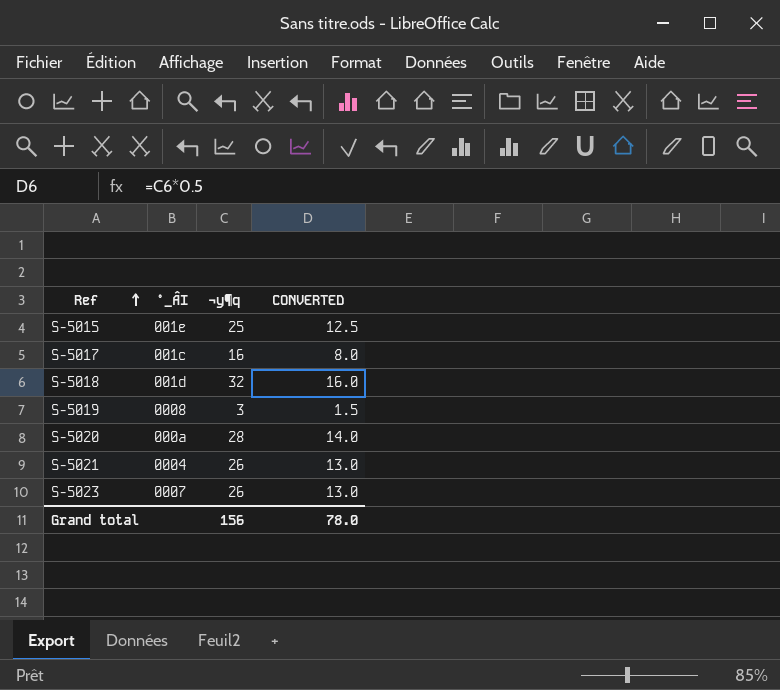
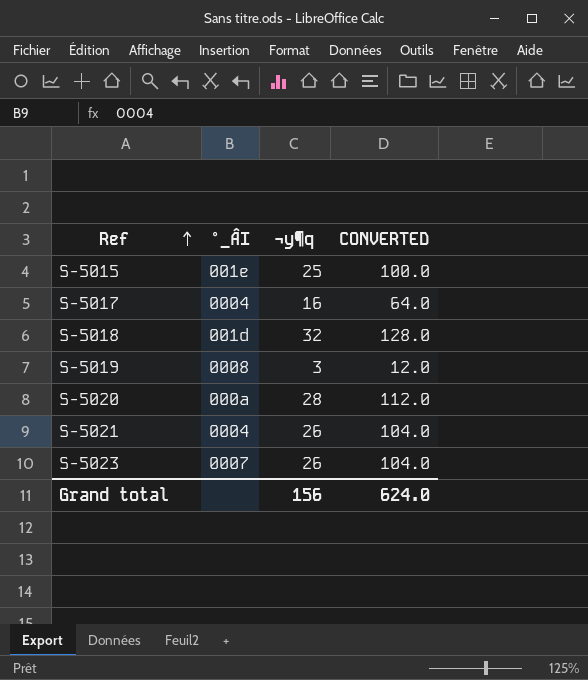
column CONVERTED | formula: [¬y¶q] * 0.5 -> [¬y¶q] * 4
S-5017 | °_ÂI: 001c -> 0004
Grand total | CONVERTED: 78.0 -> 624.0

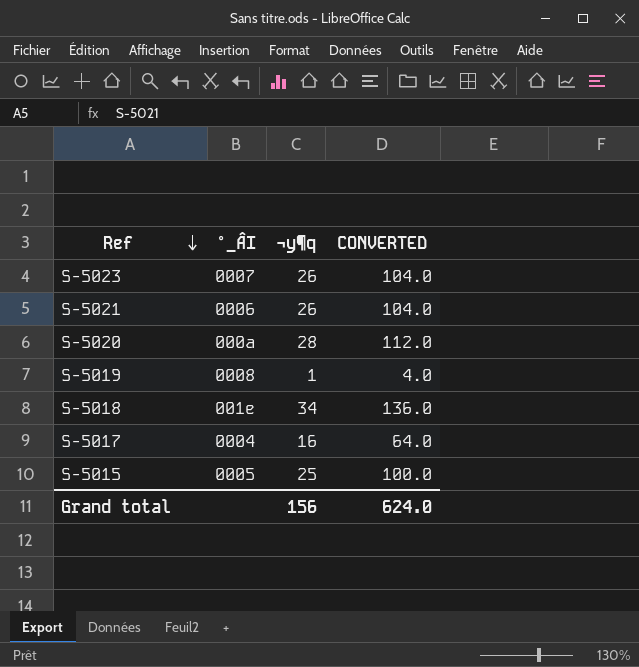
row order: Ref ascending -> Ref descending
S-5021 | °_ÂI: 0004 -> 0006
S-5019 | ¬y¶q: 3 -> 1
S-5019 | CONVERTED: 12.0 -> 4.0
S-5018 | °_ÂI: 001d -> 001e
S-5018 | ¬y¶q: 32 -> 34
S-5018 | CONVERTED: 128.0 -> 136.0
S-5015 | °_ÂI: 001e -> 0005

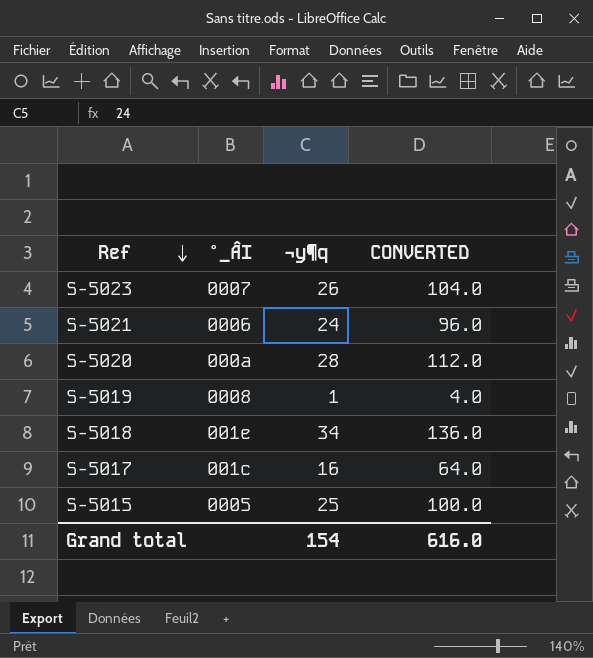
S-5021 | ¬y¶q: 26 -> 24
S-5021 | CONVERTED: 104.0 -> 96.0
S-5017 | °_ÂI: 0004 -> 001c
Grand total | ¬y¶q: 156 -> 154
Grand total | CONVERTED: 624.0 -> 616.0

